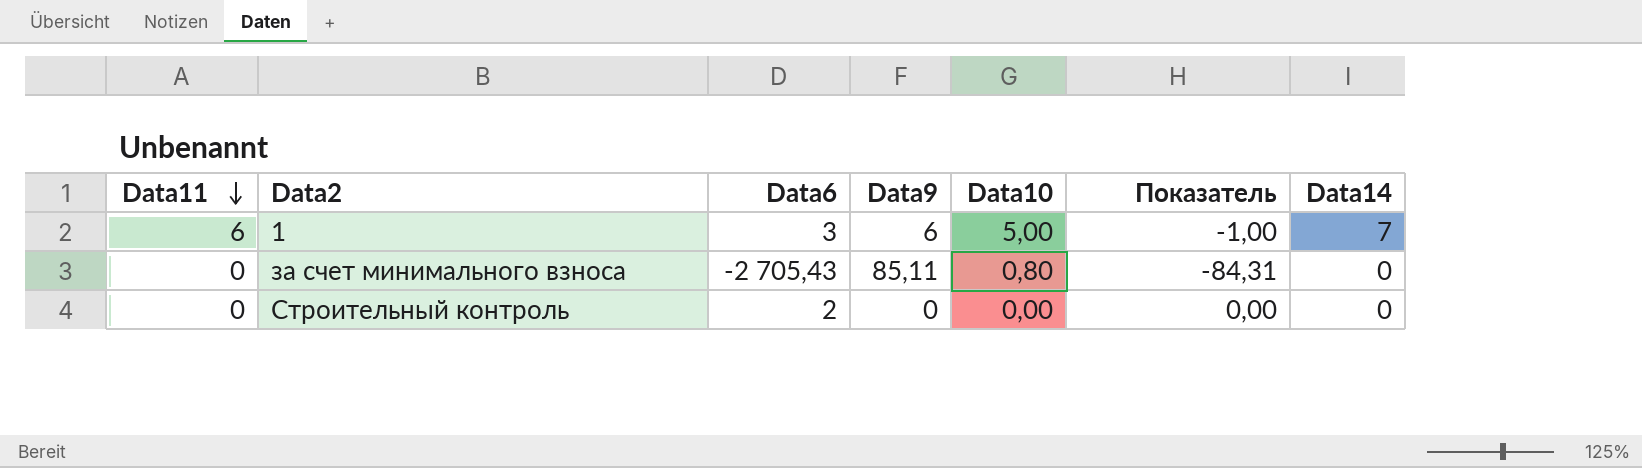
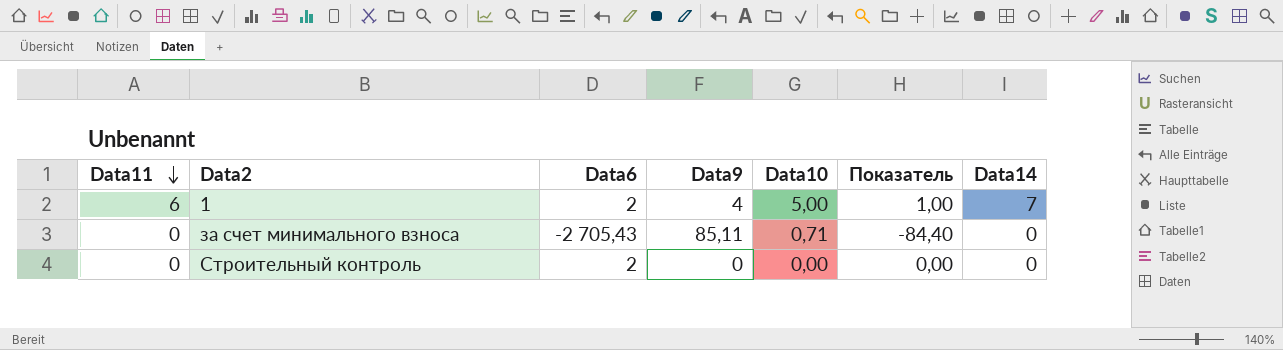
1 | Data6: 3 -> 2
1 | Data9: 6 -> 4
1 | Показатель: -1,00 -> 1,00
за счет минимального взноса | Data10: 0,80 -> 0,71
за счет минимального взноса | Показатель: -84,31 -> -84,40

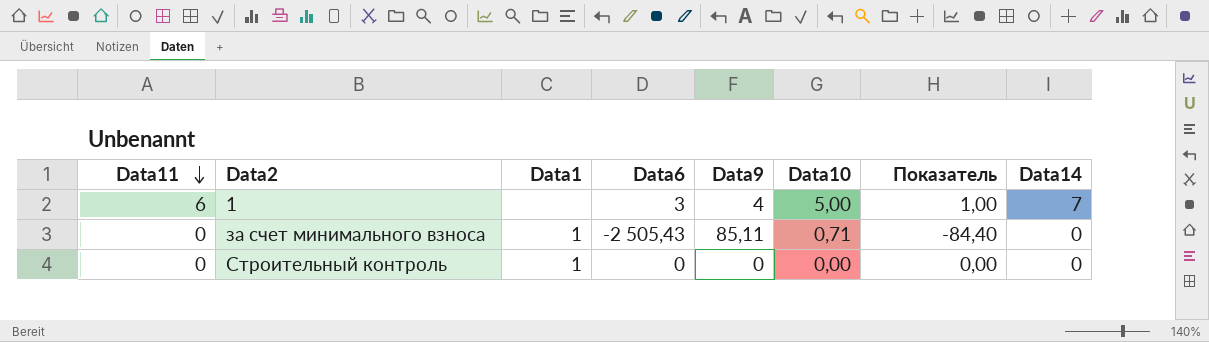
column Data1 | position: none -> 3
1 | Data6: 2 -> 3
за счет минимального взноса | Data6: -2 705,43 -> -2 505,43
Строительный контроль | Data6: 2 -> 0

